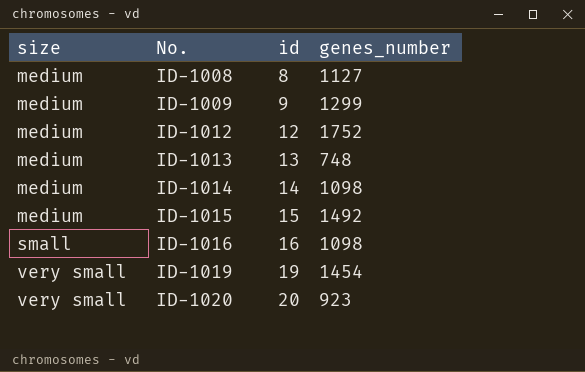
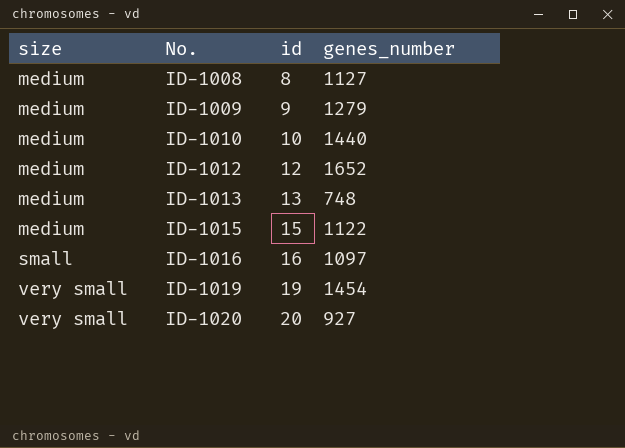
row ID-1014: medium | 14 | 1098 -> none
ID-1009 | genes_number: 1299 -> 1279
row ID-1010: none -> medium | 10 | 1440
ID-1012 | genes_number: 1752 -> 1652
ID-1015 | genes_number: 1492 -> 1122
ID-1016 | genes_number: 1098 -> 1097
ID-1020 | genes_number: 923 -> 927

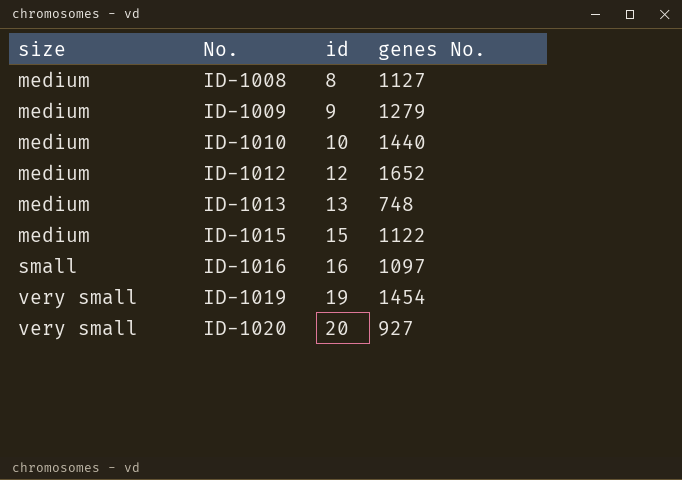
column name: genes_number -> genes No.

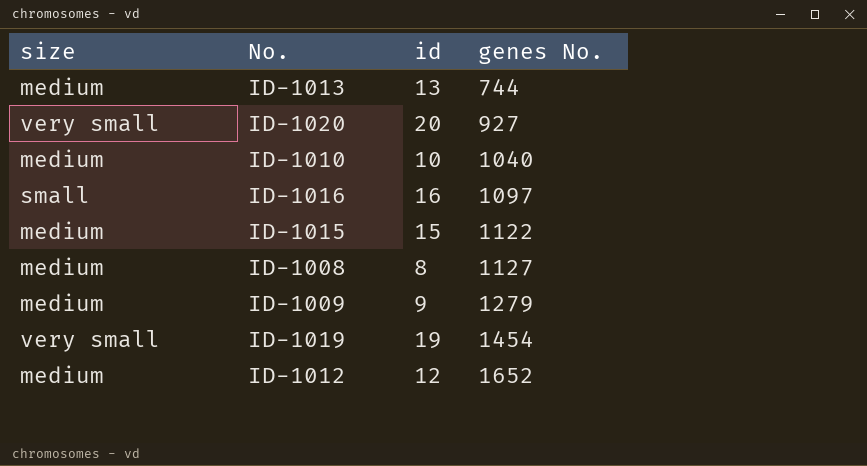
row order: size ascending -> genes No. ascending
ID-1013 | genes No.: 748 -> 744
ID-1010 | genes No.: 1440 -> 1040

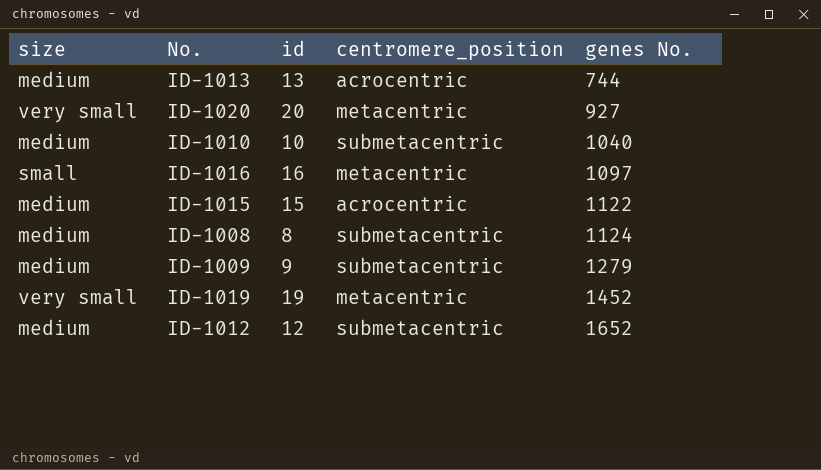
column centromere_position | position: none -> 4
ID-1008 | genes No.: 1127 -> 1124
ID-1019 | genes No.: 1454 -> 1452

